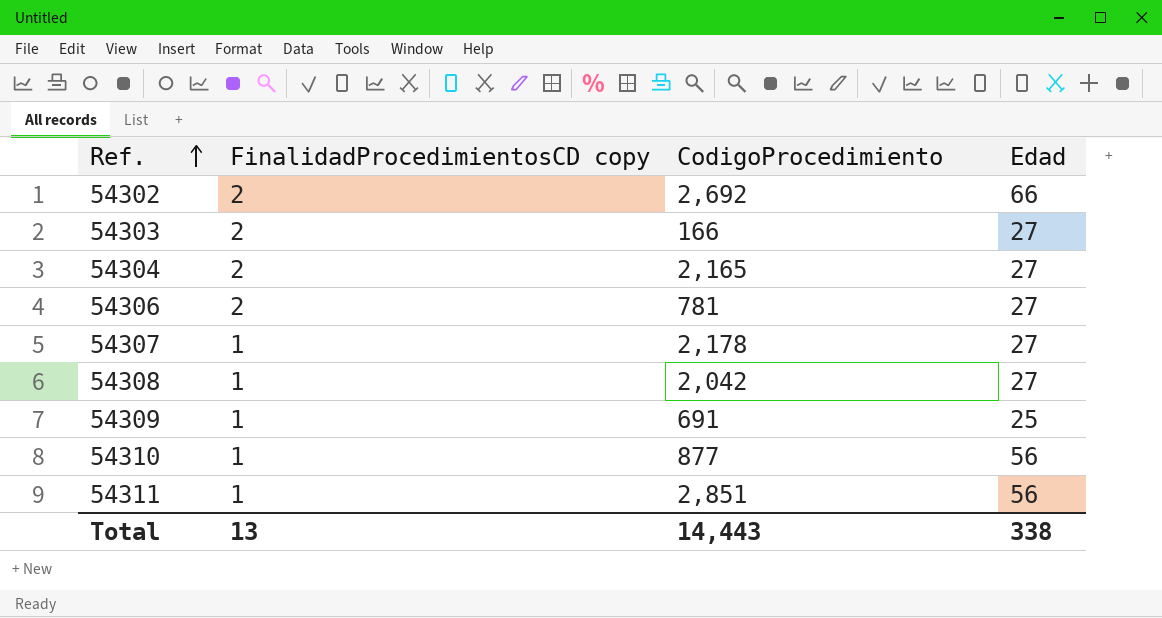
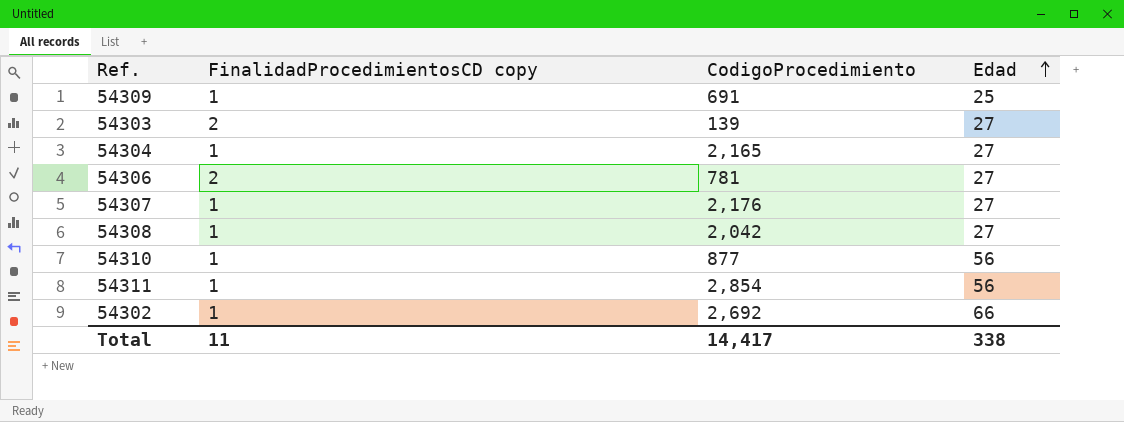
row order: Ref. ascending -> Edad ascending
54303 | CodigoProcedimiento: 166 -> 139
54304 | FinalidadProcedimientosCD copy: 2 -> 1
54307 | CodigoProcedimiento: 2,178 -> 2,176
54311 | CodigoProcedimiento: 2,851 -> 2,854
54302 | FinalidadProcedimientosCD copy: 2 -> 1
Total | FinalidadProcedimientosCD copy: 13 -> 11
Total | CodigoProcedimiento: 14,443 -> 14,417

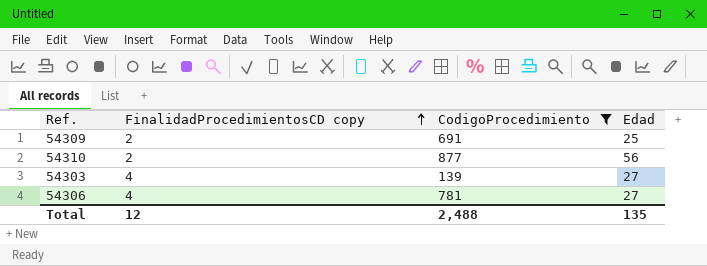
filter: none -> CodigoProcedimiento <= 877
row order: Edad ascending -> FinalidadProcedimientosCD copy ascending
54309 | FinalidadProcedimientosCD copy: 1 -> 2
54310 | FinalidadProcedimientosCD copy: 1 -> 2
54303 | FinalidadProcedimientosCD copy: 2 -> 4
54306 | FinalidadProcedimientosCD copy: 2 -> 4
Total | FinalidadProcedimientosCD copy: 11 -> 12
Total | CodigoProcedimiento: 14,417 -> 2,488
Total | Edad: 338 -> 135

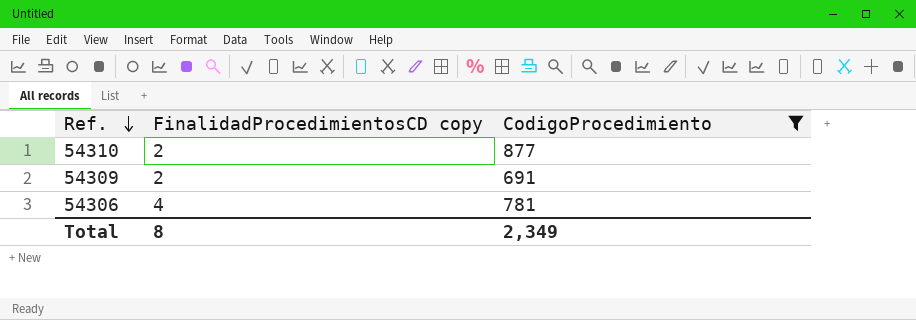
row order: FinalidadProcedimientosCD copy ascending -> Ref. descending
column Edad | position: 4 -> none
row 54303: 4 | 139 | 27 -> none
Total | FinalidadProcedimientosCD copy: 12 -> 8
Total | CodigoProcedimiento: 2,488 -> 2,349

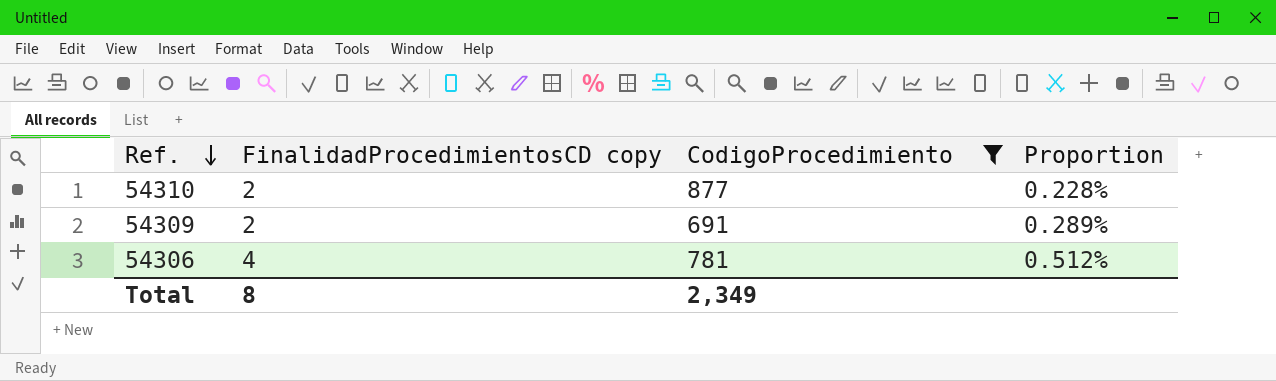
column Proportion | formula: none -> [FinalidadProcedimientosCD copy] / [CodigoProcedimiento]

